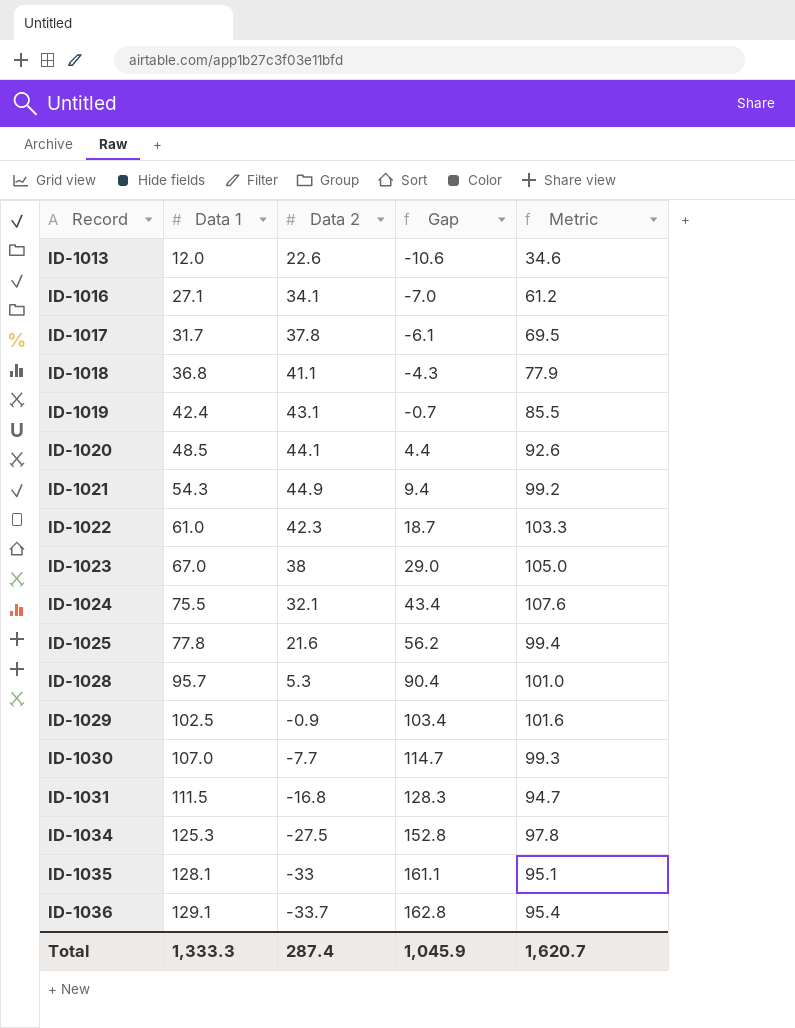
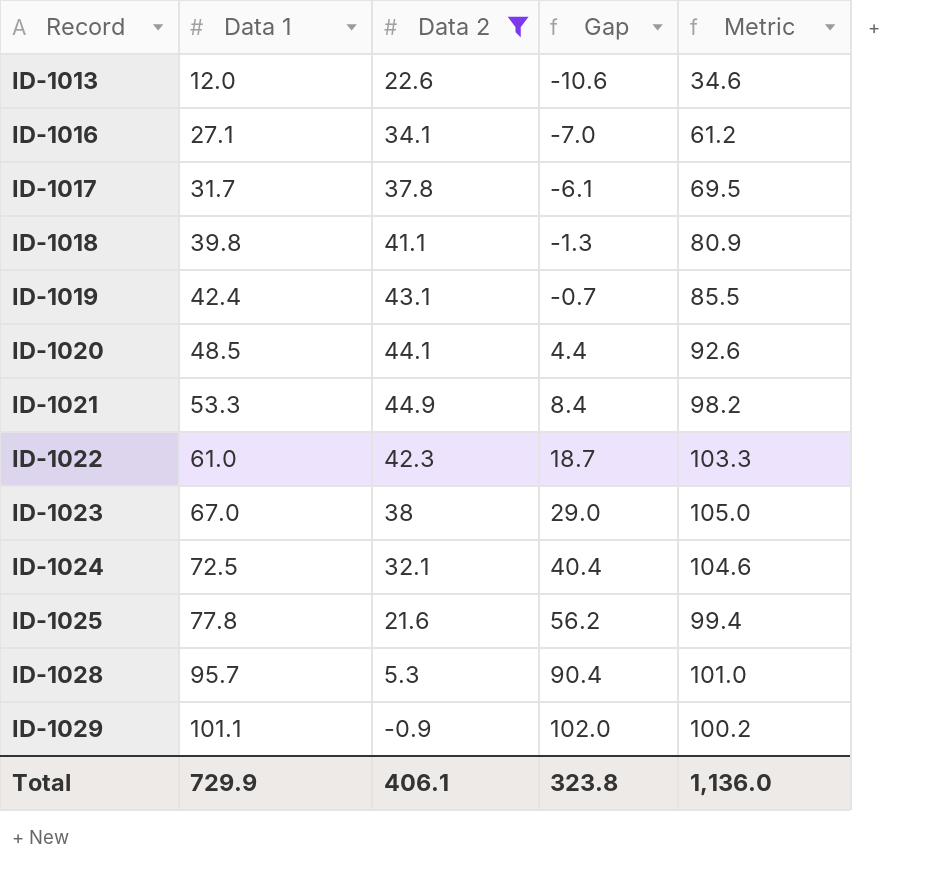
filter: none -> Data 2 >= -0.9
ID-1018 | Data 1: 36.8 -> 39.8
ID-1018 | Gap: -4.3 -> -1.3
ID-1018 | Metric: 77.9 -> 80.9
ID-1021 | Data 1: 54.3 -> 53.3
ID-1021 | Gap: 9.4 -> 8.4
ID-1021 | Metric: 99.2 -> 98.2
ID-1024 | Data 1: 75.5 -> 72.5
ID-1024 | Gap: 43.4 -> 40.4
ID-1024 | Metric: 107.6 -> 104.6
ID-1029 | Data 1: 102.5 -> 101.1
ID-1029 | Gap: 103.4 -> 102.0
ID-1029 | Metric: 101.6 -> 100.2
Total | Data 1: 1,333.3 -> 729.9
Total | Data 2: 287.4 -> 406.1
Total | Gap: 1,045.9 -> 323.8
Total | Metric: 1,620.7 -> 1,136.0

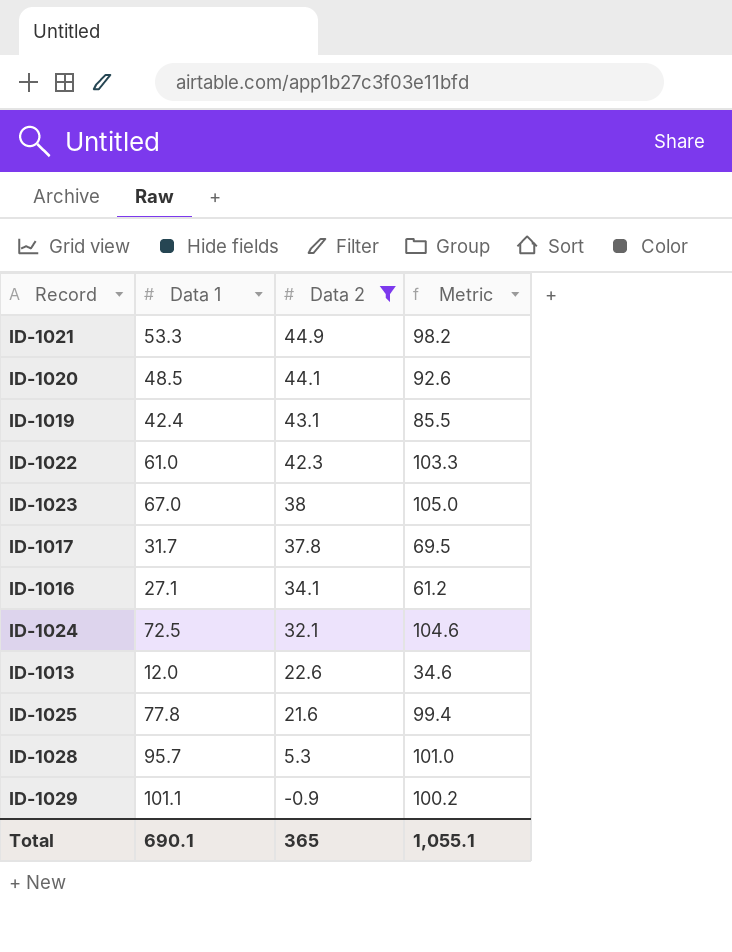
row order: Record ascending -> Data 2 descending
column Gap | formula: [Data 1] - [Data 2] -> none
row ID-1018: 39.8 | 41.1 | -1.3 | 80.9 -> none
Total | Data 1: 729.9 -> 690.1
Total | Data 2: 406.1 -> 365
Total | Metric: 1,136.0 -> 1,055.1

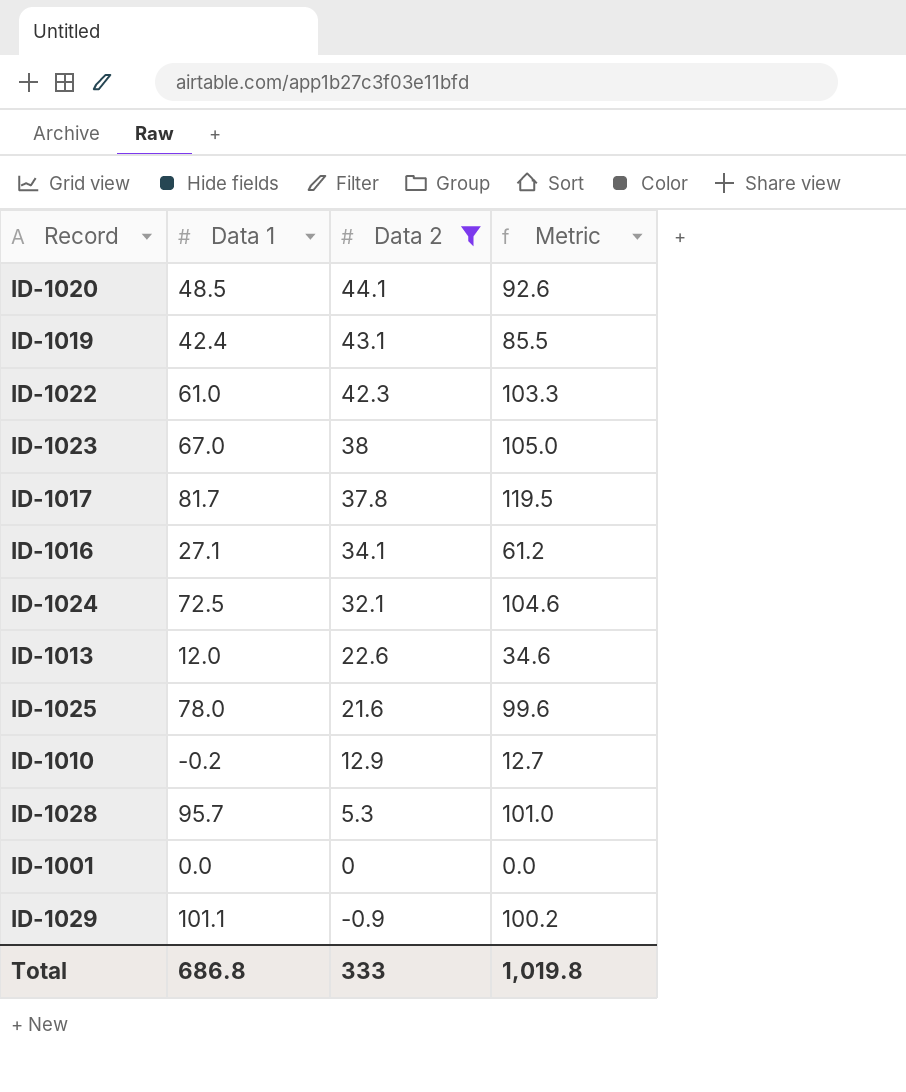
row ID-1021: 53.3 | 44.9 | 98.2 -> none
ID-1017 | Data 1: 31.7 -> 81.7
ID-1017 | Metric: 69.5 -> 119.5
ID-1025 | Data 1: 77.8 -> 78.0
ID-1025 | Metric: 99.4 -> 99.6
row ID-1010: none -> -0.2 | 12.9 | 12.7
row ID-1001: none -> 0.0 | 0 | 0.0
Total | Data 1: 690.1 -> 686.8
Total | Data 2: 365 -> 333
Total | Metric: 1,055.1 -> 1,019.8

